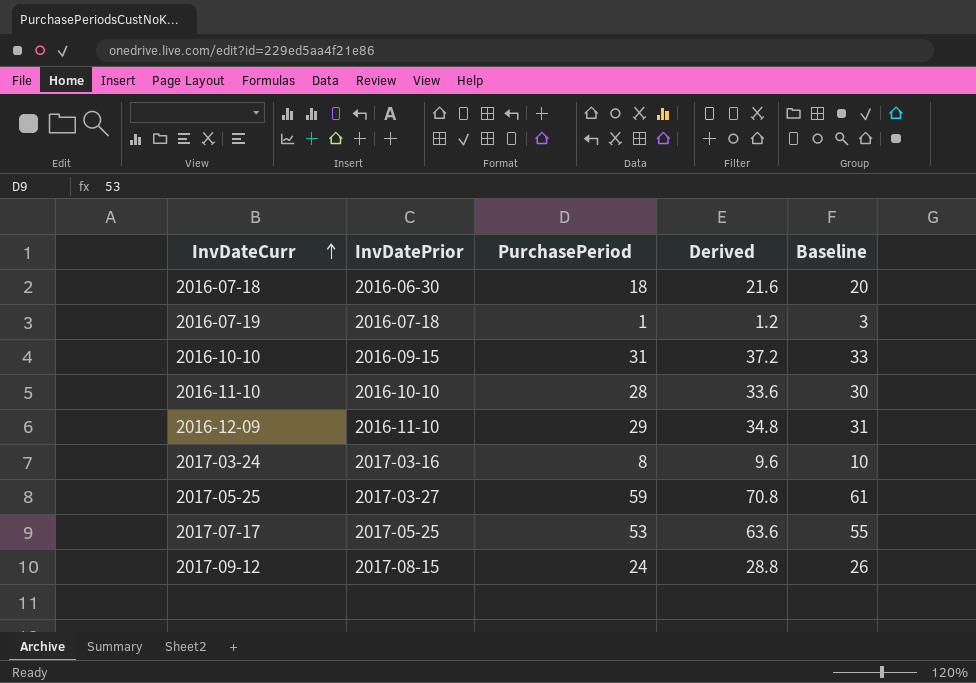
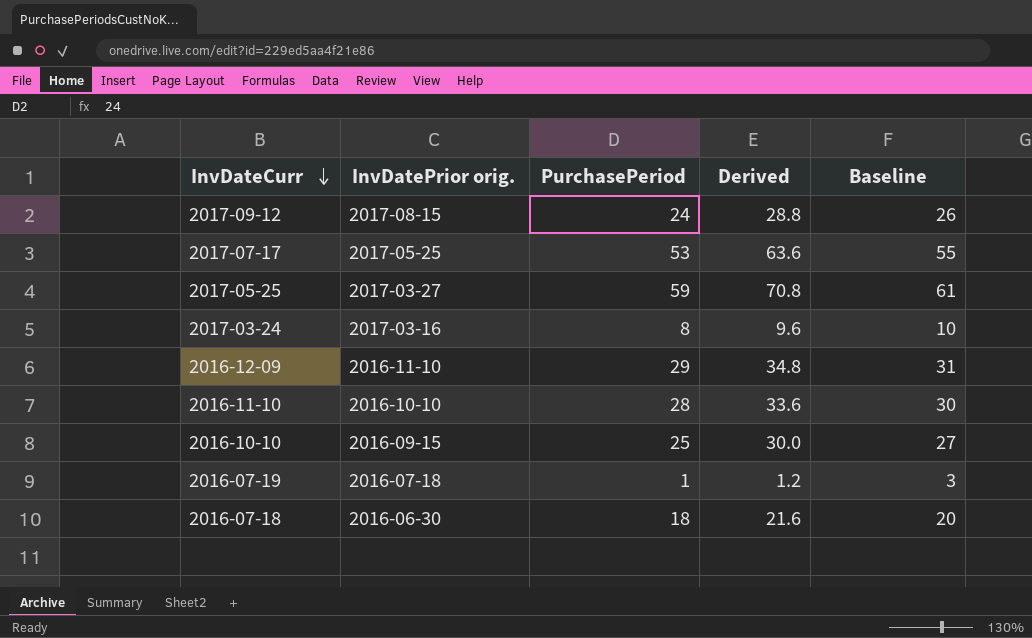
row order: InvDateCurr ascending -> InvDateCurr descending
column name: InvDatePrior -> InvDatePrior orig.
2016-10-10 | PurchasePeriod: 31 -> 25
2016-10-10 | Derived: 37.2 -> 30.0
2016-10-10 | Baseline: 33 -> 27

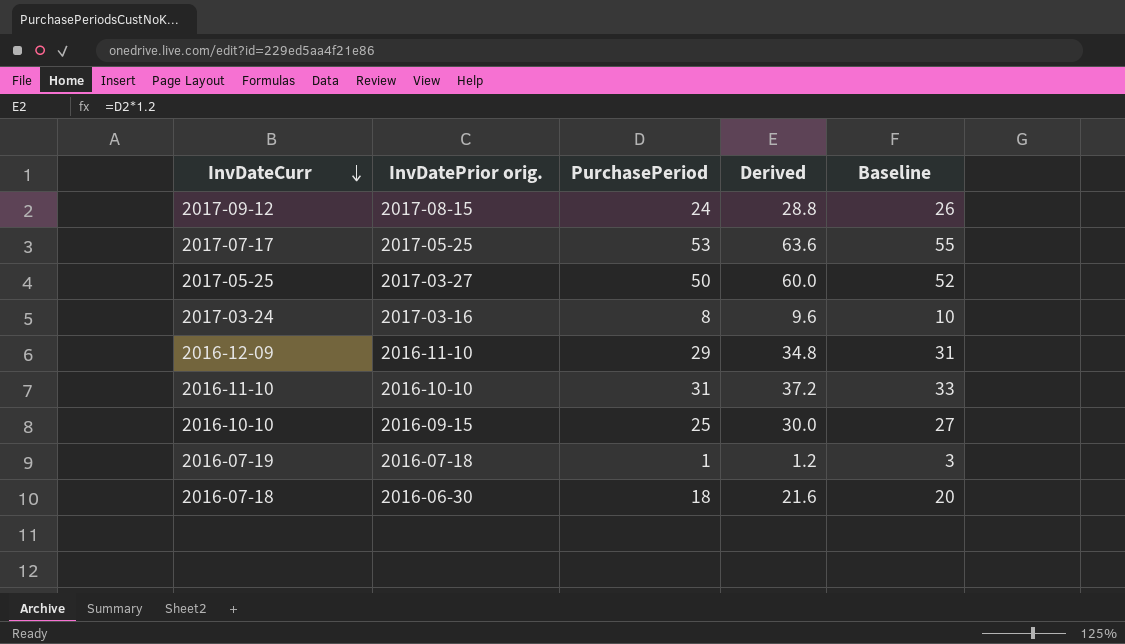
2017-05-25 | PurchasePeriod: 59 -> 50
2017-05-25 | Derived: 70.8 -> 60.0
2017-05-25 | Baseline: 61 -> 52
2016-11-10 | PurchasePeriod: 28 -> 31
2016-11-10 | Derived: 33.6 -> 37.2
2016-11-10 | Baseline: 30 -> 33

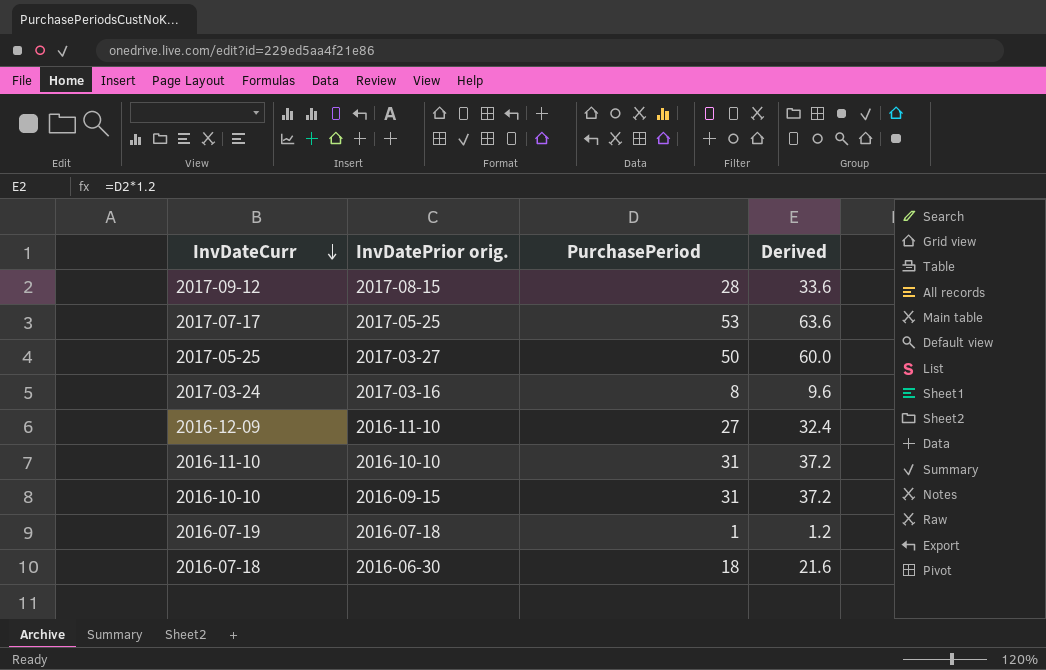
column Baseline | formula: [PurchasePeriod] + 2 -> none
2017-09-12 | PurchasePeriod: 24 -> 28
2017-09-12 | Derived: 28.8 -> 33.6
2016-12-09 | PurchasePeriod: 29 -> 27
2016-12-09 | Derived: 34.8 -> 32.4
2016-10-10 | PurchasePeriod: 25 -> 31
2016-10-10 | Derived: 30.0 -> 37.2

